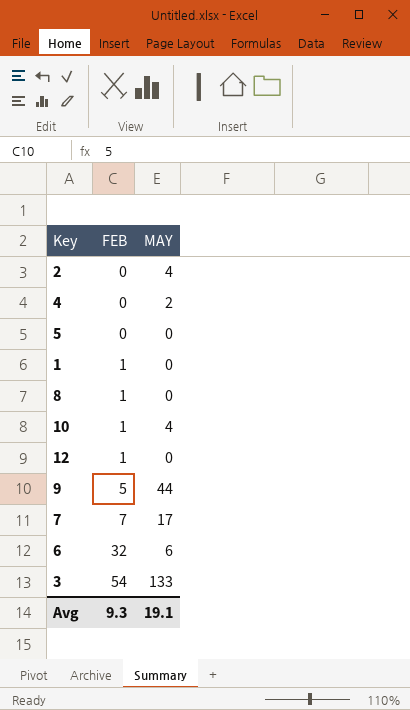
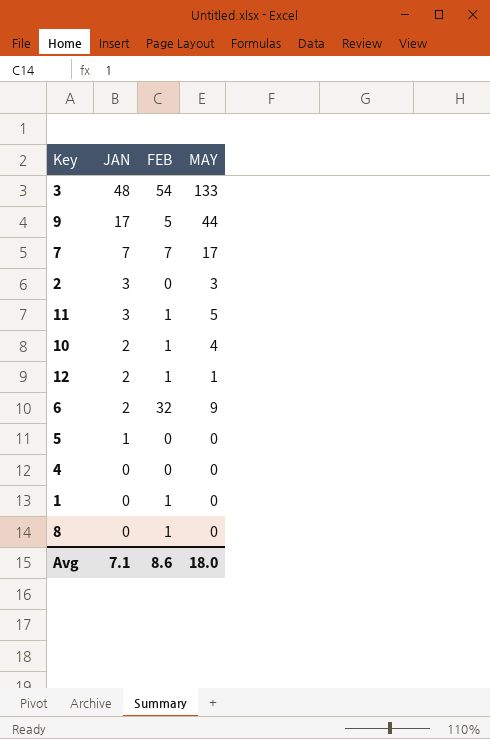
row order: FEB ascending -> JAN descending
column JAN | position: none -> 2
2 | MAY: 4 -> 3
row 11: none -> 3 | 1 | 5
12 | MAY: 0 -> 1
6 | MAY: 6 -> 9
4 | MAY: 2 -> 0
Avg | FEB: 9.3 -> 8.6
Avg | MAY: 19.1 -> 18.0

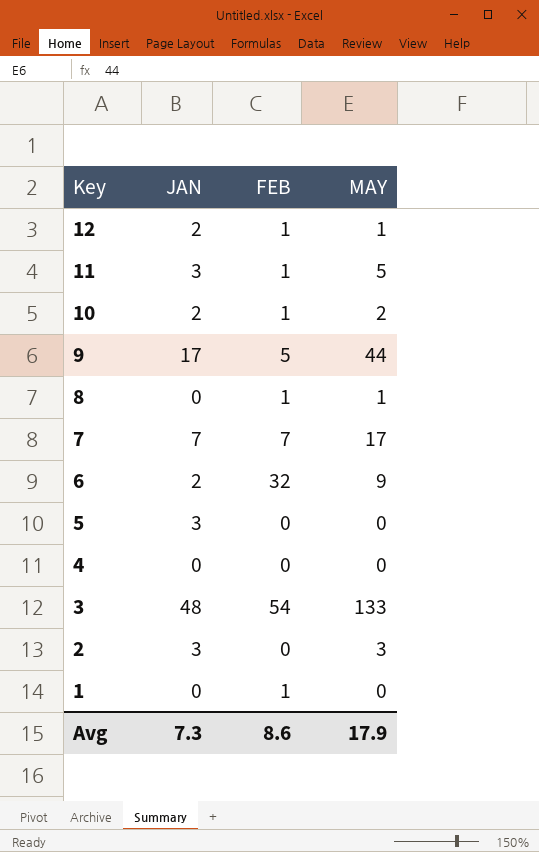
row order: JAN descending -> Key descending
10 | MAY: 4 -> 2
8 | MAY: 0 -> 1
5 | JAN: 1 -> 3
Avg | JAN: 7.1 -> 7.3
Avg | MAY: 18.0 -> 17.9

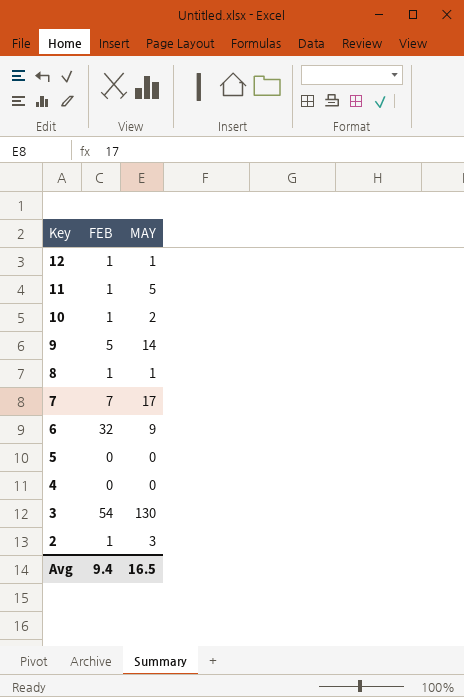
column JAN | position: 2 -> none
row 1: 0 | 1 | 0 -> none
9 | MAY: 44 -> 14
3 | MAY: 133 -> 130
2 | FEB: 0 -> 1
Avg | FEB: 8.6 -> 9.4
Avg | MAY: 17.9 -> 16.5

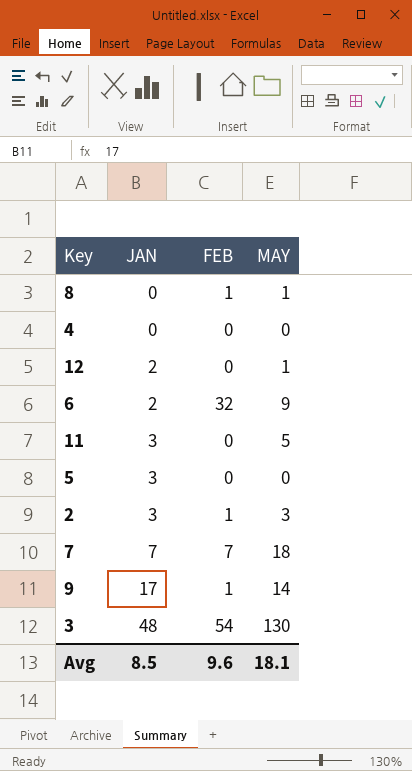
row order: Key descending -> JAN ascending
column JAN | position: none -> 2
row 10: 1 | 2 -> none
12 | FEB: 1 -> 0
11 | FEB: 1 -> 0
7 | MAY: 17 -> 18
9 | FEB: 5 -> 1
Avg | FEB: 9.4 -> 9.6
Avg | MAY: 16.5 -> 18.1

